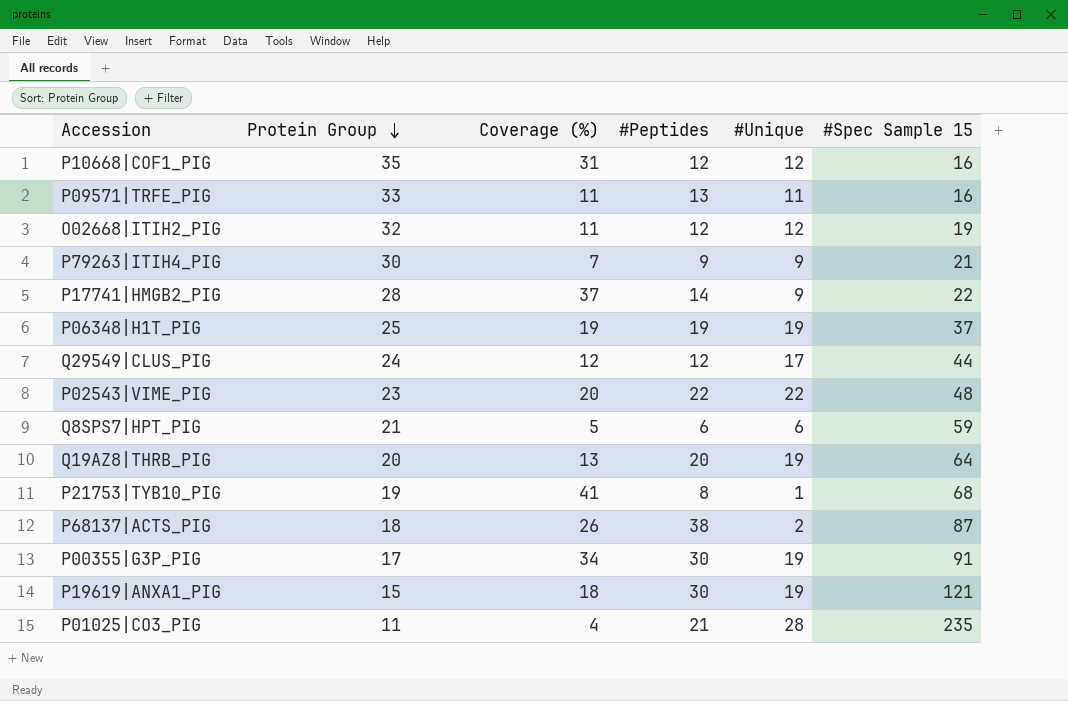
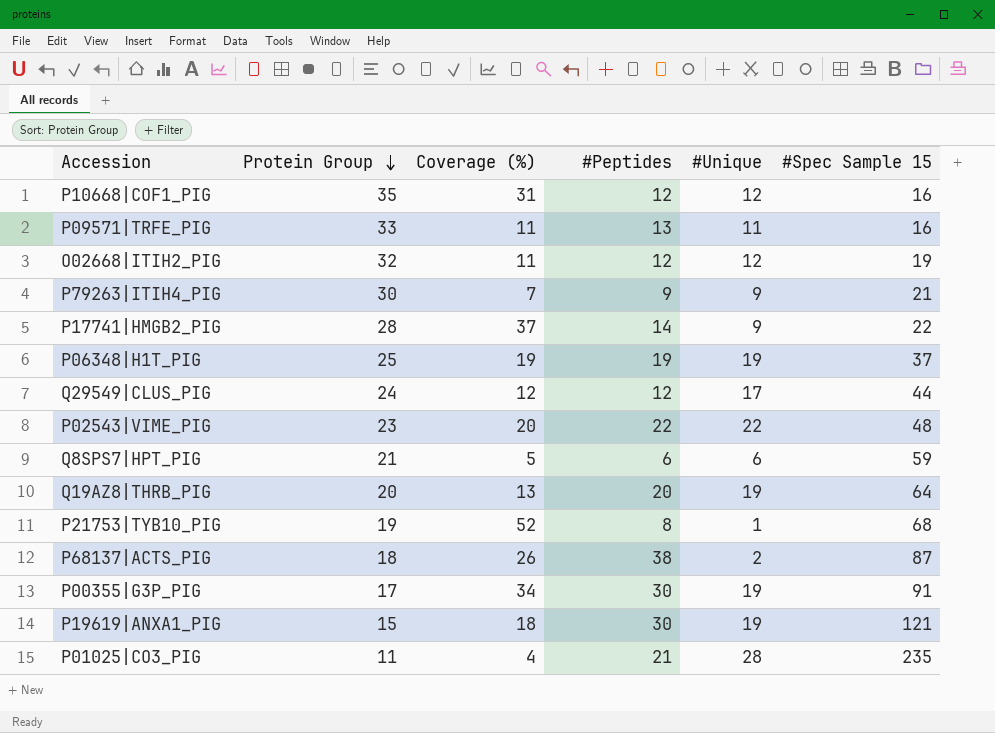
P21753|TYB10_PIG | Coverage (%): 41 -> 52

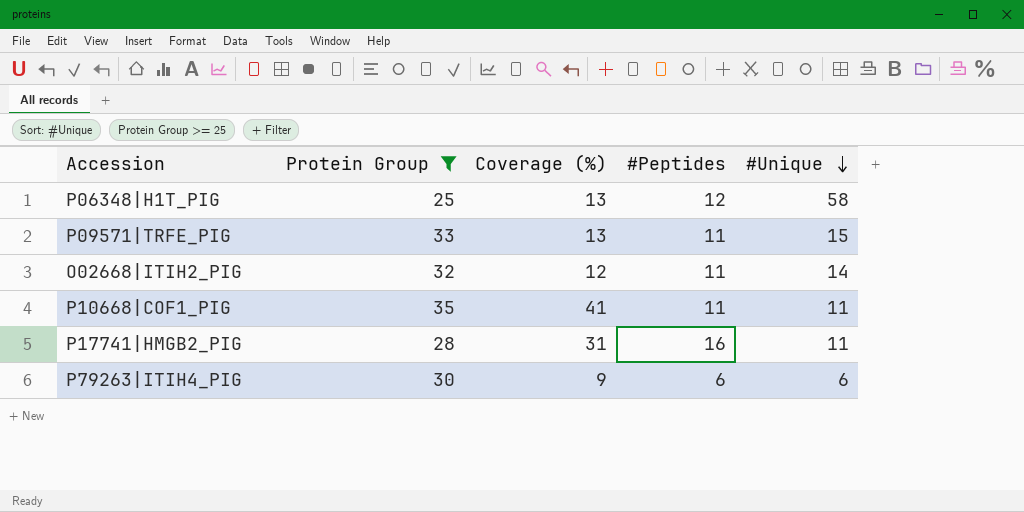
filter: none -> Protein Group >= 25
row order: Protein Group descending -> #Unique descending
column #Spec Sample 15 | position: 6 -> none
P06348|H1T_PIG | Coverage (%): 19 -> 13
P06348|H1T_PIG | #Peptides: 19 -> 12
P06348|H1T_PIG | #Unique: 19 -> 58
P09571|TRFE_PIG | Coverage (%): 11 -> 13
P09571|TRFE_PIG | #Peptides: 13 -> 11
P09571|TRFE_PIG | #Unique: 11 -> 15
O02668|ITIH2_PIG | Coverage (%): 11 -> 12
O02668|ITIH2_PIG | #Peptides: 12 -> 11
O02668|ITIH2_PIG | #Unique: 12 -> 14
P10668|COF1_PIG | Coverage (%): 31 -> 41
P10668|COF1_PIG | #Peptides: 12 -> 11
P10668|COF1_PIG | #Unique: 12 -> 11
P17741|HMGB2_PIG | Coverage (%): 37 -> 31
P17741|HMGB2_PIG | #Peptides: 14 -> 16
P17741|HMGB2_PIG | #Unique: 9 -> 11
P79263|ITIH4_PIG | Coverage (%): 7 -> 9
P79263|ITIH4_PIG | #Peptides: 9 -> 6
P79263|ITIH4_PIG | #Unique: 9 -> 6

